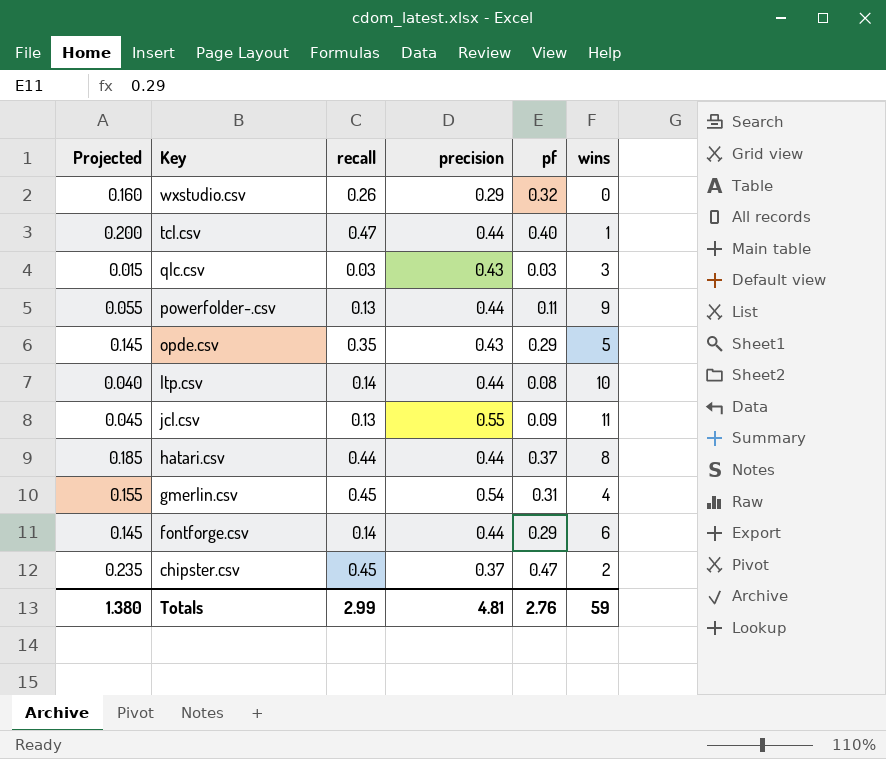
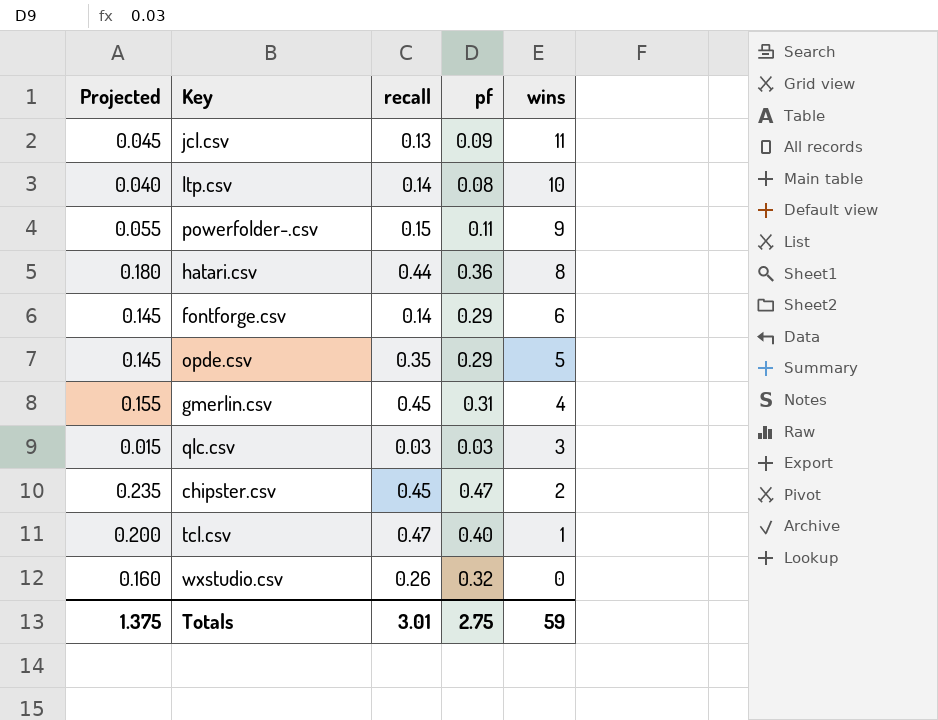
row order: Key descending -> wins descending
column precision | position: 4 -> none
powerfolder-.csv | recall: 0.13 -> 0.15
hatari.csv | Projected: 0.185 -> 0.180
hatari.csv | pf: 0.37 -> 0.36
Totals | Projected: 1.380 -> 1.375
Totals | recall: 2.99 -> 3.01
Totals | pf: 2.76 -> 2.75

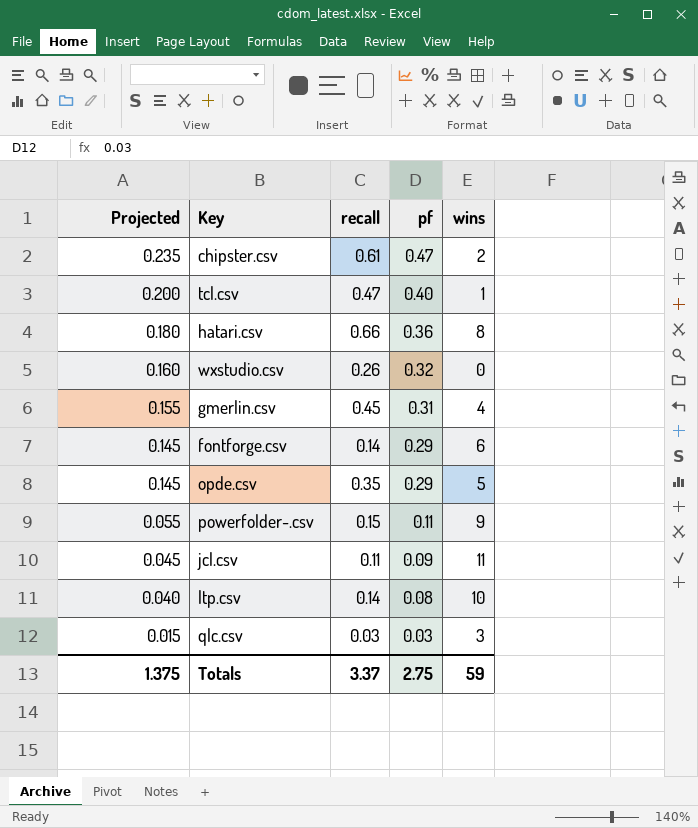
row order: wins descending -> Projected descending
chipster.csv | recall: 0.45 -> 0.61
hatari.csv | recall: 0.44 -> 0.66
jcl.csv | recall: 0.13 -> 0.11
Totals | recall: 3.01 -> 3.37

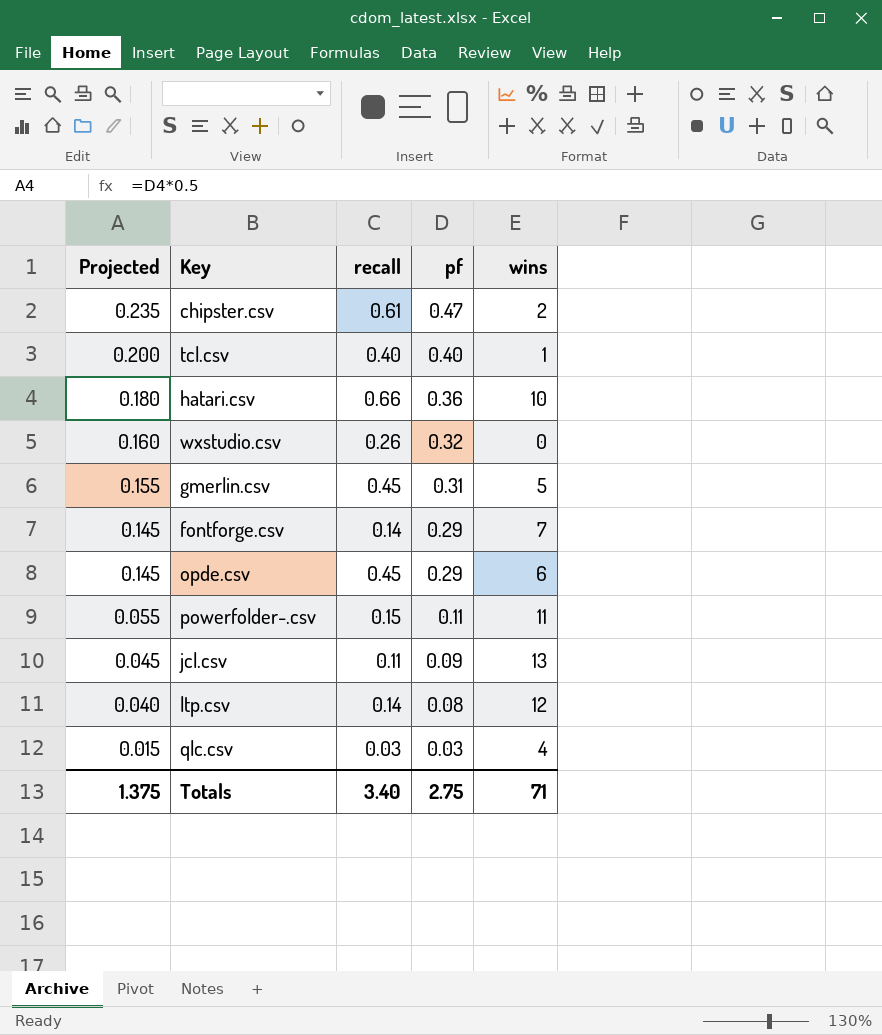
tcl.csv | recall: 0.47 -> 0.40
hatari.csv | wins: 8 -> 10
gmerlin.csv | wins: 4 -> 5
fontforge.csv | wins: 6 -> 7
opde.csv | recall: 0.35 -> 0.45
opde.csv | wins: 5 -> 6
powerfolder-.csv | wins: 9 -> 11
jcl.csv | wins: 11 -> 13
ltp.csv | wins: 10 -> 12
qlc.csv | wins: 3 -> 4
Totals | recall: 3.37 -> 3.40
Totals | wins: 59 -> 71

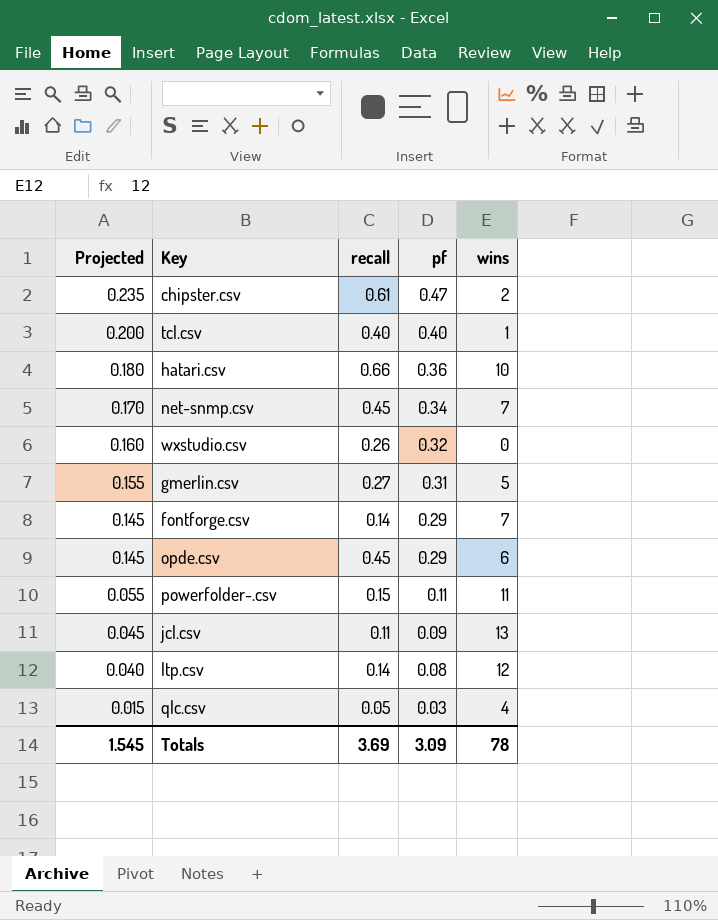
row net-snmp.csv: none -> 0.170 | 0.45 | 0.34 | 7
gmerlin.csv | recall: 0.45 -> 0.27
qlc.csv | recall: 0.03 -> 0.05
Totals | Projected: 1.375 -> 1.545
Totals | recall: 3.40 -> 3.69
Totals | pf: 2.75 -> 3.09
Totals | wins: 71 -> 78

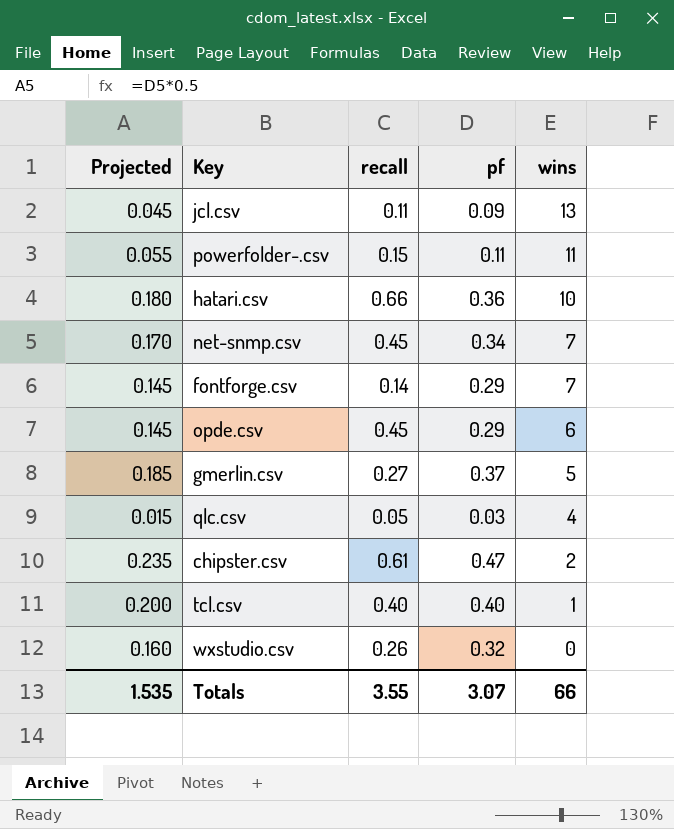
row order: Projected descending -> wins descending
row ltp.csv: 0.040 | 0.14 | 0.08 | 12 -> none
gmerlin.csv | Projected: 0.155 -> 0.185
gmerlin.csv | pf: 0.31 -> 0.37
Totals | Projected: 1.545 -> 1.535
Totals | recall: 3.69 -> 3.55
Totals | pf: 3.09 -> 3.07
Totals | wins: 78 -> 66

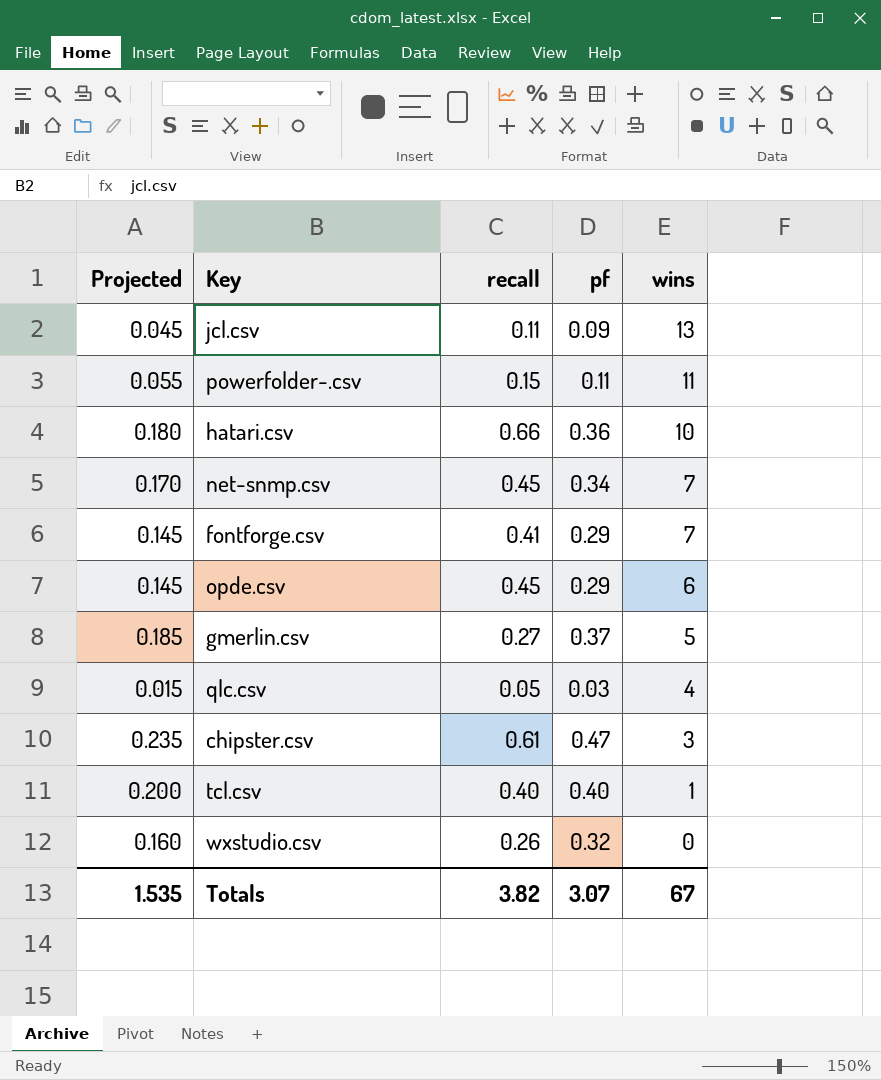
fontforge.csv | recall: 0.14 -> 0.41
chipster.csv | wins: 2 -> 3
Totals | recall: 3.55 -> 3.82
Totals | wins: 66 -> 67

